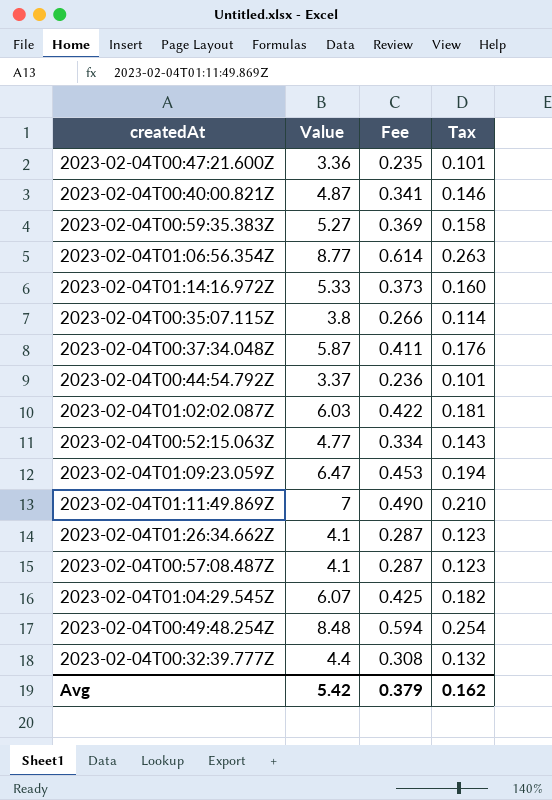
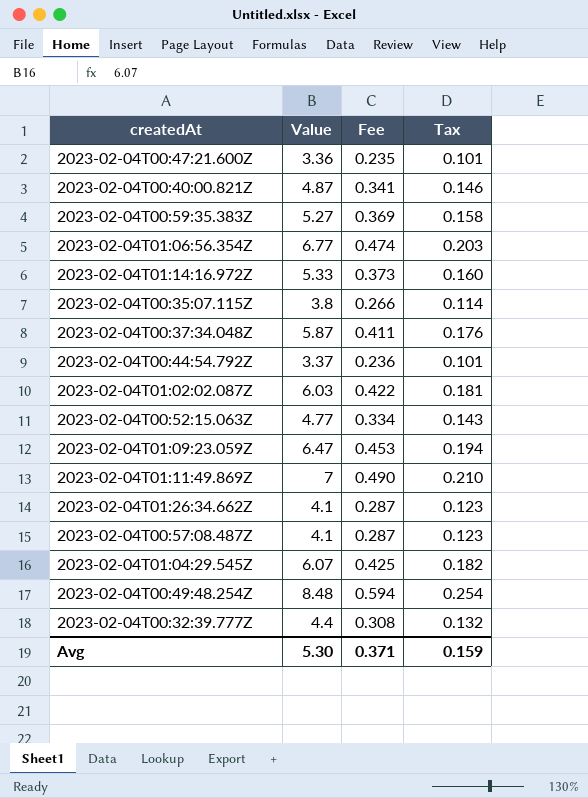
2023-02-04T01:06:56.354Z | Value: 8.77 -> 6.77
2023-02-04T01:06:56.354Z | Fee: 0.614 -> 0.474
2023-02-04T01:06:56.354Z | Tax: 0.263 -> 0.203
Avg | Value: 5.42 -> 5.30
Avg | Fee: 0.379 -> 0.371
Avg | Tax: 0.162 -> 0.159

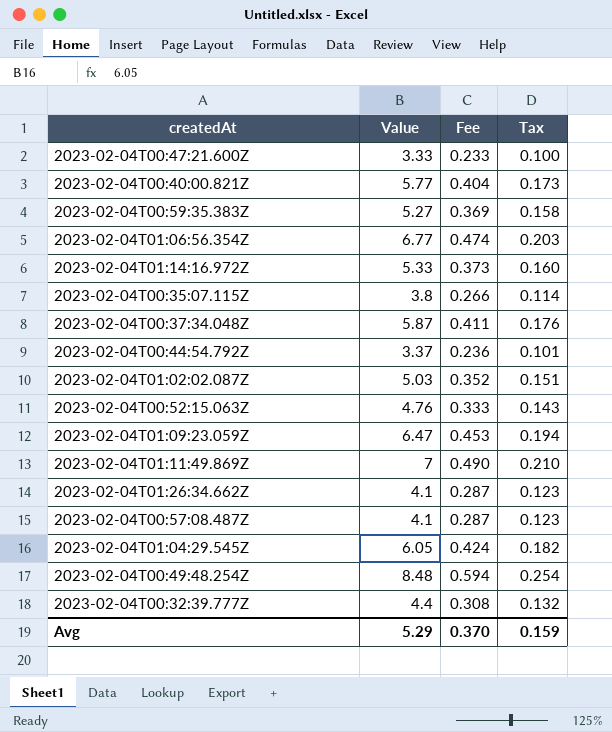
2023-02-04T00:47:21.600Z | Value: 3.36 -> 3.33
2023-02-04T00:47:21.600Z | Fee: 0.235 -> 0.233
2023-02-04T00:47:21.600Z | Tax: 0.101 -> 0.100
2023-02-04T00:40:00.821Z | Value: 4.87 -> 5.77
2023-02-04T00:40:00.821Z | Fee: 0.341 -> 0.404
2023-02-04T00:40:00.821Z | Tax: 0.146 -> 0.173
2023-02-04T01:02:02.087Z | Value: 6.03 -> 5.03
2023-02-04T01:02:02.087Z | Fee: 0.422 -> 0.352
2023-02-04T01:02:02.087Z | Tax: 0.181 -> 0.151
2023-02-04T00:52:15.063Z | Value: 4.77 -> 4.76
2023-02-04T00:52:15.063Z | Fee: 0.334 -> 0.333
2023-02-04T01:04:29.545Z | Value: 6.07 -> 6.05
2023-02-04T01:04:29.545Z | Fee: 0.425 -> 0.424
Avg | Value: 5.30 -> 5.29
Avg | Fee: 0.371 -> 0.370

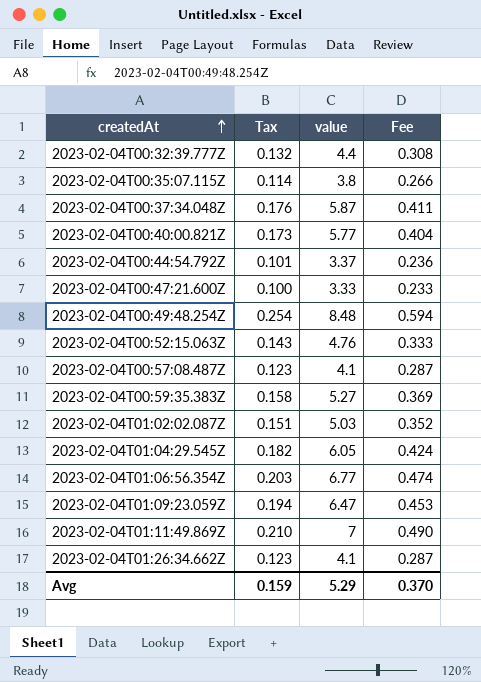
row order: none -> createdAt ascending
column Tax | position: 4 -> 2
column name: Value -> value
row 2023-02-04T01:14:16.972Z: 5.33 | 0.373 | 0.160 -> none

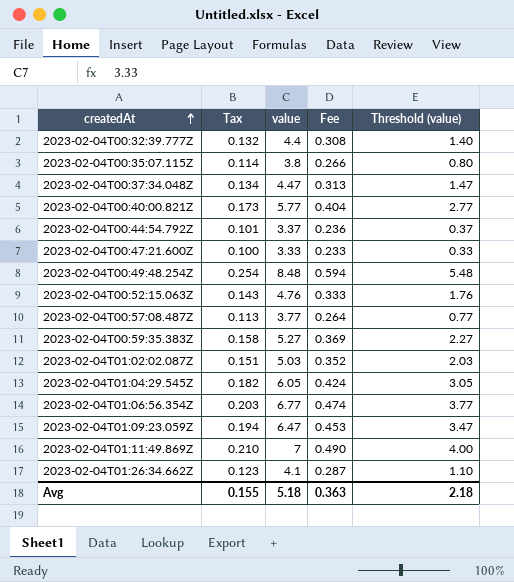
column Threshold (value) | formula: none -> [value] - 3
2023-02-04T00:37:34.048Z | Tax: 0.176 -> 0.134
2023-02-04T00:37:34.048Z | value: 5.87 -> 4.47
2023-02-04T00:37:34.048Z | Fee: 0.411 -> 0.313
2023-02-04T00:57:08.487Z | Tax: 0.123 -> 0.113
2023-02-04T00:57:08.487Z | value: 4.1 -> 3.77
2023-02-04T00:57:08.487Z | Fee: 0.287 -> 0.264
Avg | Tax: 0.159 -> 0.155
Avg | value: 5.29 -> 5.18
Avg | Fee: 0.370 -> 0.363

